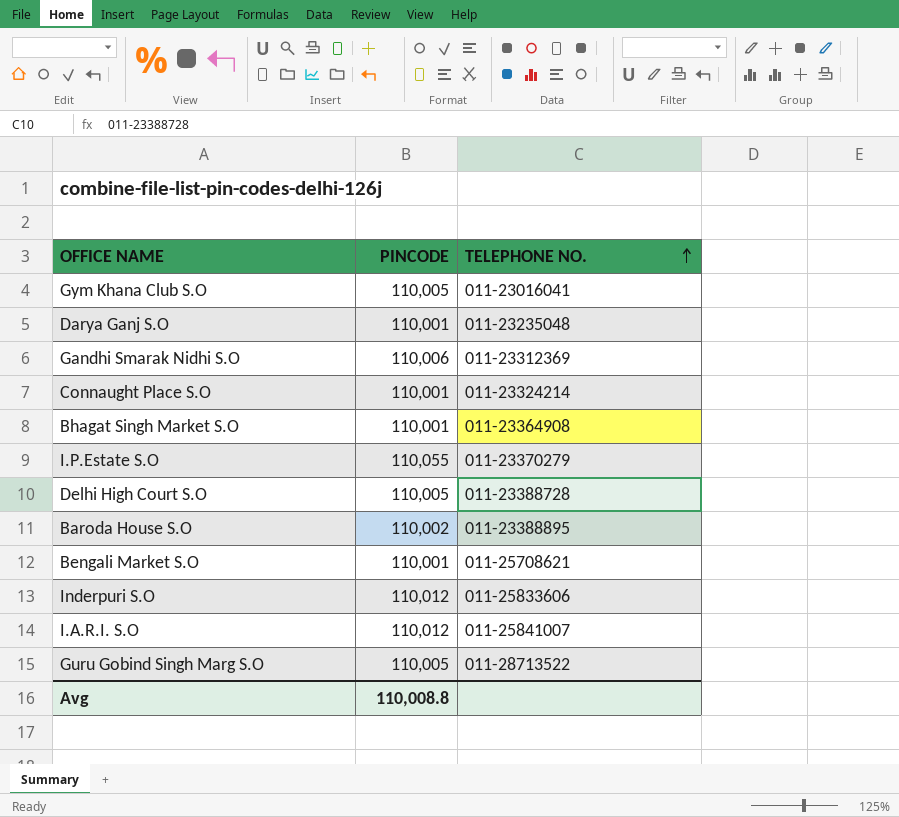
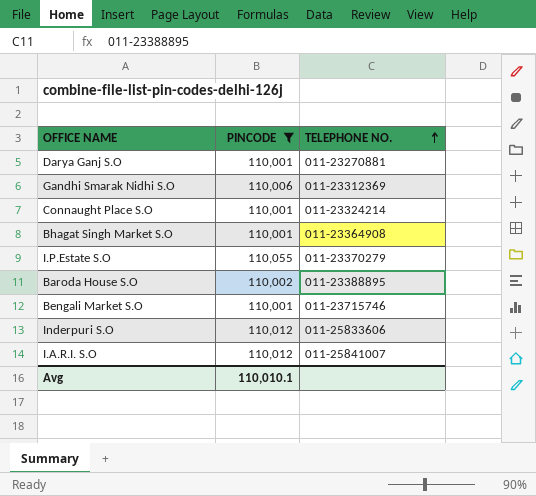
filter: none -> PINCODE != 110,005
Darya Ganj S.O | TELEPHONE NO.: 011-23235048 -> 011-23270881
Bengali Market S.O | TELEPHONE NO.: 011-25708621 -> 011-23715746
Avg | PINCODE: 110,008.8 -> 110,010.1

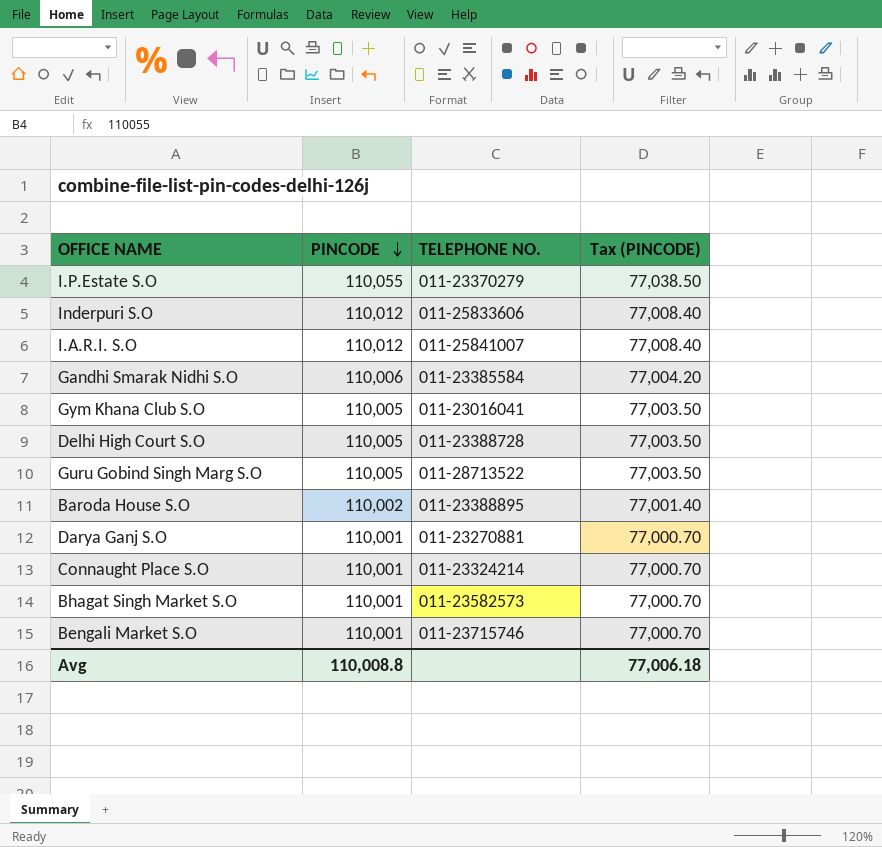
filter: PINCODE != 110,005 -> none
row order: TELEPHONE NO. ascending -> PINCODE descending
column Tax (PINCODE) | formula: none -> [PINCODE] * 0.7
Gandhi Smarak Nidhi S.O | TELEPHONE NO.: 011-23312369 -> 011-23385584
Bhagat Singh Market S.O | TELEPHONE NO.: 011-23364908 -> 011-23582573
Avg | PINCODE: 110,010.1 -> 110,008.8

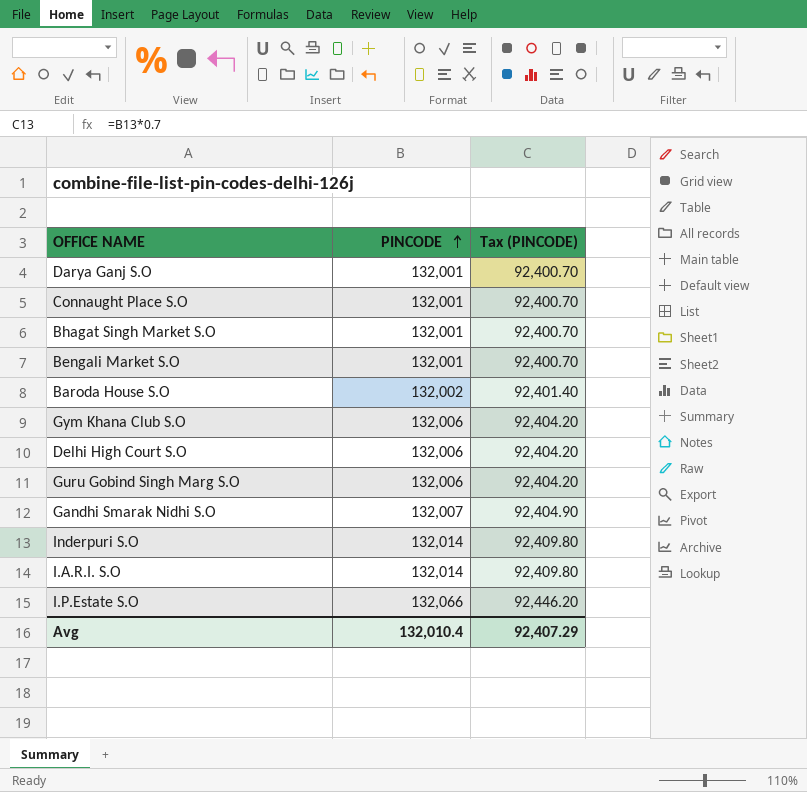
row order: PINCODE descending -> PINCODE ascending
column TELEPHONE NO. | position: 3 -> none
Darya Ganj S.O | PINCODE: 110,001 -> 132,001
Darya Ganj S.O | Tax (PINCODE): 77,000.70 -> 92,400.70
Connaught Place S.O | PINCODE: 110,001 -> 132,001
Connaught Place S.O | Tax (PINCODE): 77,000.70 -> 92,400.70
Bhagat Singh Market S.O | PINCODE: 110,001 -> 132,001
Bhagat Singh Market S.O | Tax (PINCODE): 77,000.70 -> 92,400.70
Bengali Market S.O | PINCODE: 110,001 -> 132,001
Bengali Market S.O | Tax (PINCODE): 77,000.70 -> 92,400.70
Baroda House S.O | PINCODE: 110,002 -> 132,002
Baroda House S.O | Tax (PINCODE): 77,001.40 -> 92,401.40
Gym Khana Club S.O | PINCODE: 110,005 -> 132,006
Gym Khana Club S.O | Tax (PINCODE): 77,003.50 -> 92,404.20
Delhi High Court S.O | PINCODE: 110,005 -> 132,006
Delhi High Court S.O | Tax (PINCODE): 77,003.50 -> 92,404.20
Guru Gobind Singh Marg S.O | PINCODE: 110,005 -> 132,006
Guru Gobind Singh Marg S.O | Tax (PINCODE): 77,003.50 -> 92,404.20
Gandhi Smarak Nidhi S.O | PINCODE: 110,006 -> 132,007
Gandhi Smarak Nidhi S.O | Tax (PINCODE): 77,004.20 -> 92,404.90
Inderpuri S.O | PINCODE: 110,012 -> 132,014
Inderpuri S.O | Tax (PINCODE): 77,008.40 -> 92,409.80
I.A.R.I. S.O | PINCODE: 110,012 -> 132,014
I.A.R.I. S.O | Tax (PINCODE): 77,008.40 -> 92,409.80
I.P.Estate S.O | PINCODE: 110,055 -> 132,066
I.P.Estate S.O | Tax (PINCODE): 77,038.50 -> 92,446.20
Avg | PINCODE: 110,008.8 -> 132,010.4
Avg | Tax (PINCODE): 77,006.18 -> 92,407.29

